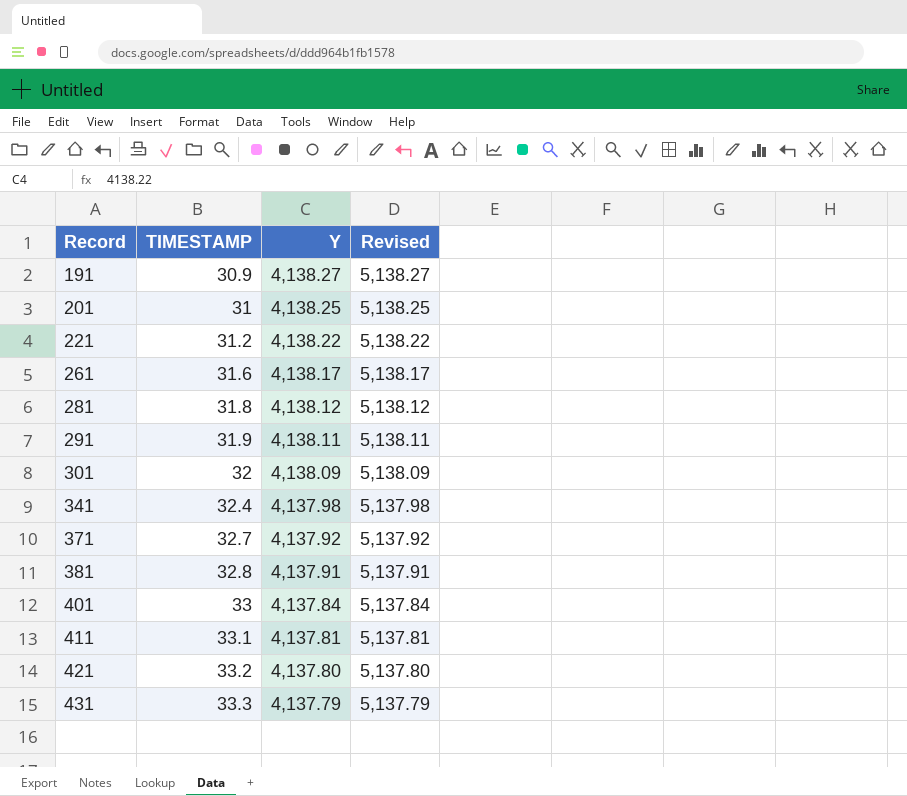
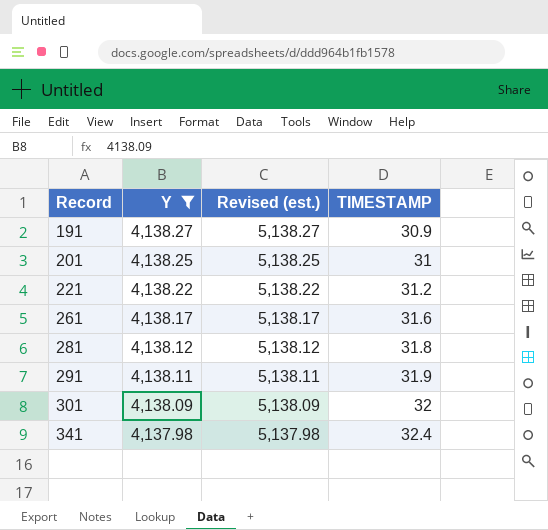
filter: none -> Y >= 4,137.98
column name: Revised -> Revised (est.)
column TIMESTAMP | position: 2 -> 4

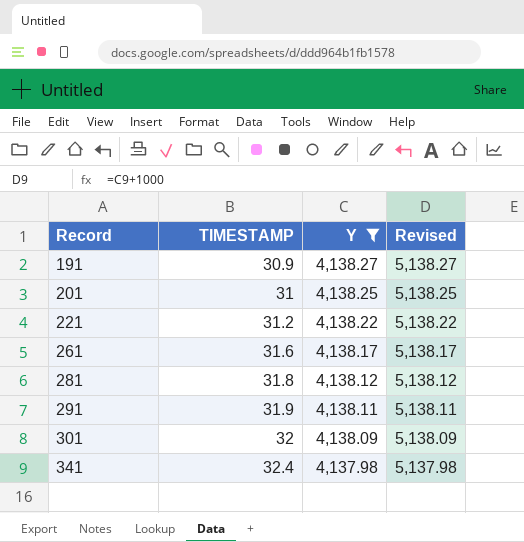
column TIMESTAMP | position: 4 -> 2
column name: Revised (est.) -> Revised

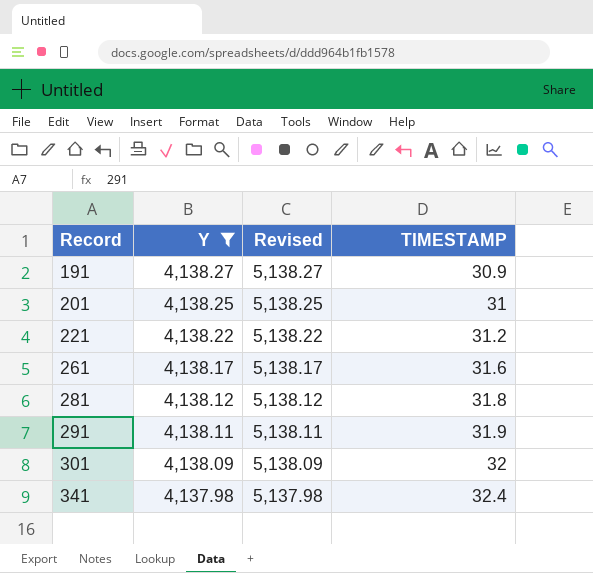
column TIMESTAMP | position: 2 -> 4

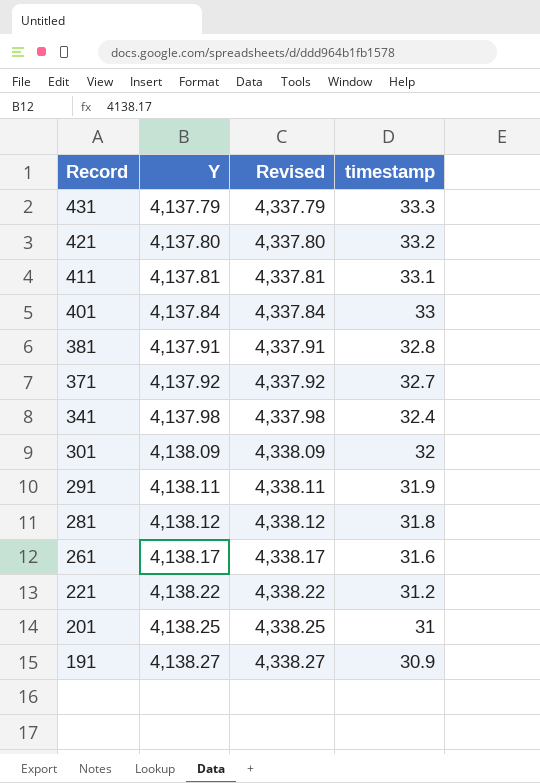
filter: Y >= 4,137.98 -> none
row order: Record ascending -> Record descending
column Revised | formula: [Y] + 1000 -> [Y] + 200
column name: TIMESTAMP -> timestamp

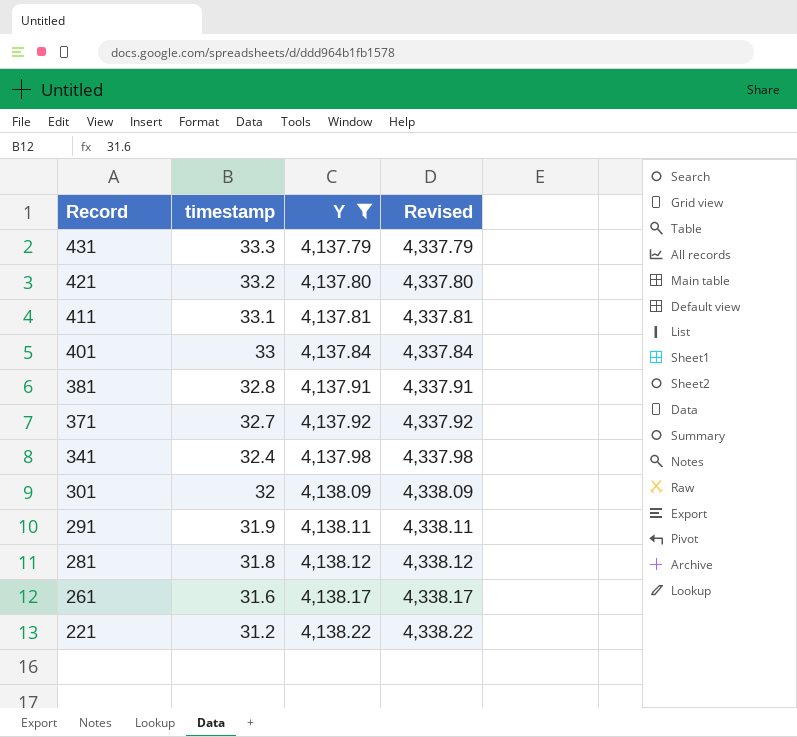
filter: none -> Y <= 4,138.22
column timestamp | position: 4 -> 2

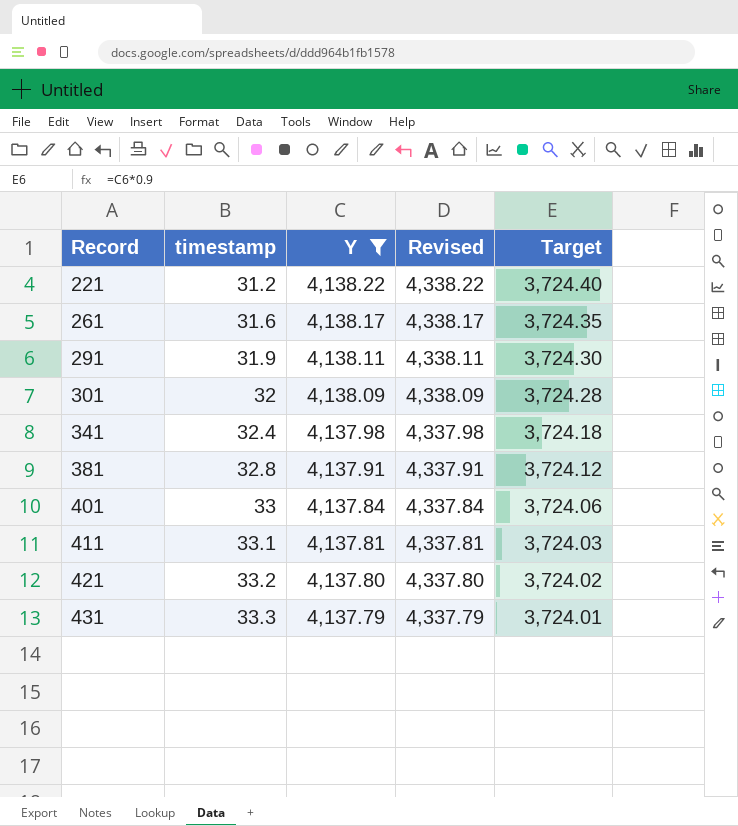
row order: Record descending -> Record ascending
column Target | formula: none -> [Y] * 0.9
row 371: 32.7 | 4,137.92 | 4,337.92 -> none
row 281: 31.8 | 4,138.12 | 4,338.12 -> none

